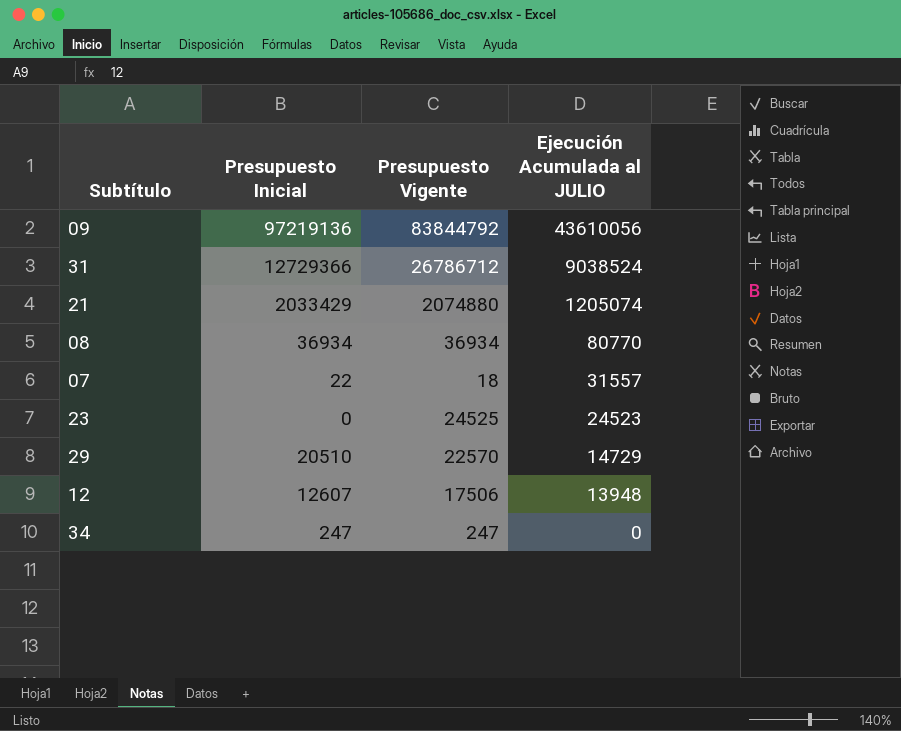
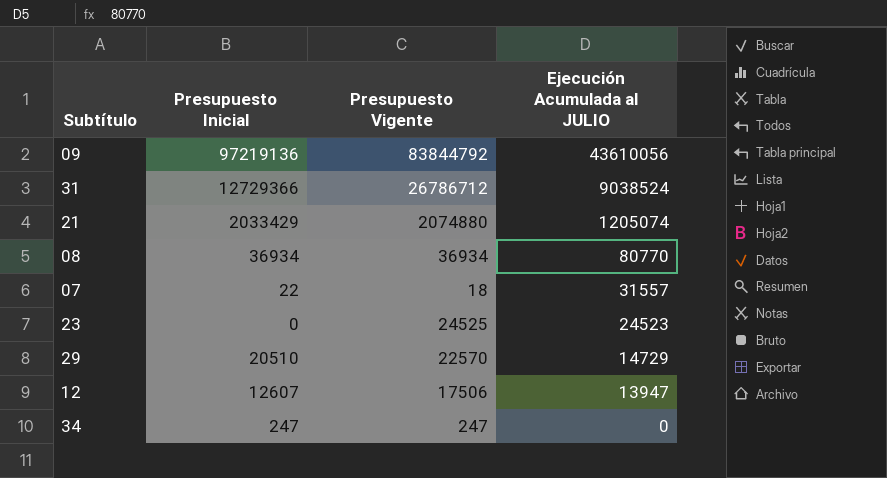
12 | Ejecución Acumulada al JULIO: 13948 -> 13947

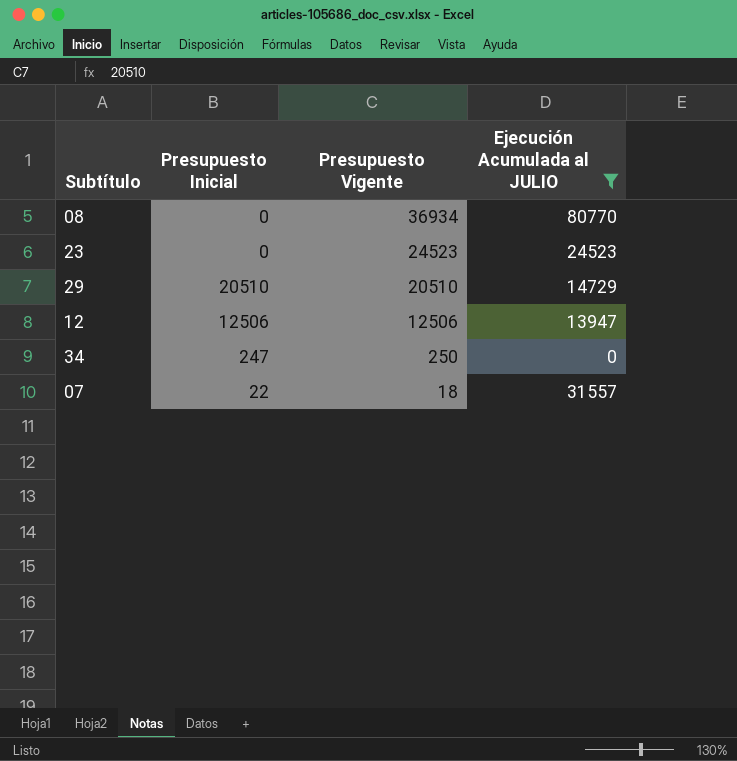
filter: none -> Ejecución Acumulada al JULIO <= 80770
row order: Ejecución Acumulada al JULIO descending -> Presupuesto Vigente descending
08 | Presupuesto Inicial: 36934 -> 0
23 | Presupuesto Vigente: 24525 -> 24523
29 | Presupuesto Vigente: 22570 -> 20510
12 | Presupuesto Inicial: 12607 -> 12506
12 | Presupuesto Vigente: 17506 -> 12506
34 | Presupuesto Vigente: 247 -> 250

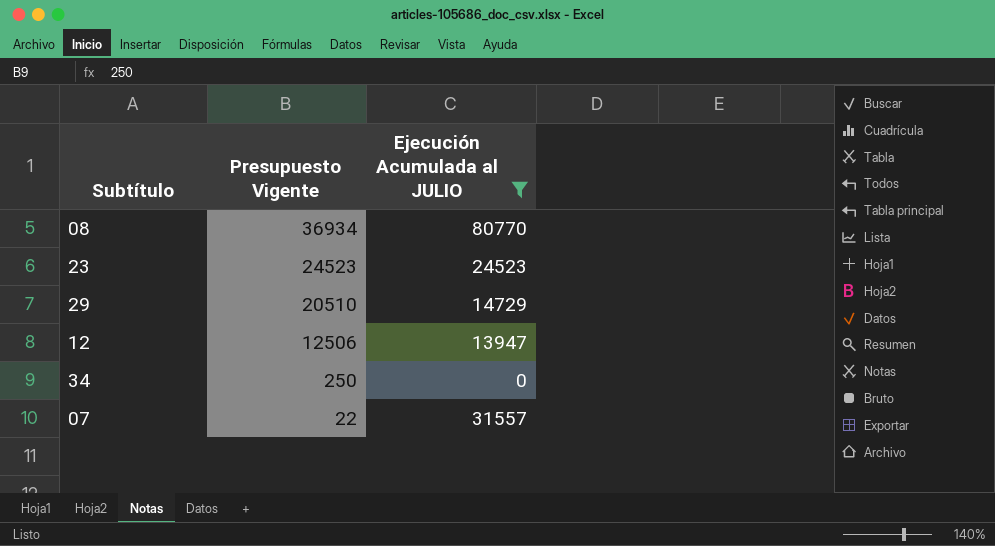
column Presupuesto Inicial | position: 2 -> none
07 | Presupuesto Vigente: 18 -> 22

